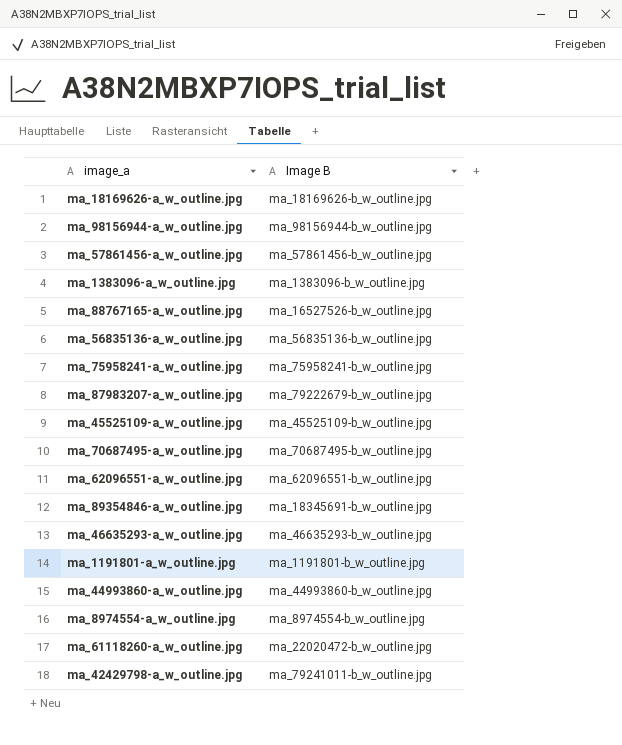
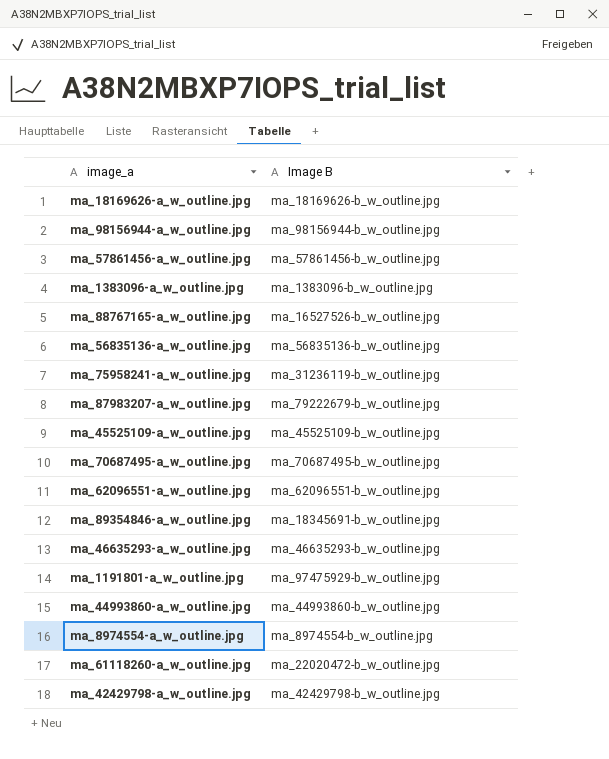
ma_75958241-a_w_outline.jpg | Image B: ma_75958241-b_w_outline.jpg -> ma_31236119-b_w_outline.jpg
ma_1191801-a_w_outline.jpg | Image B: ma_1191801-b_w_outline.jpg -> ma_97475929-b_w_outline.jpg
ma_42429798-a_w_outline.jpg | Image B: ma_79241011-b_w_outline.jpg -> ma_42429798-b_w_outline.jpg

